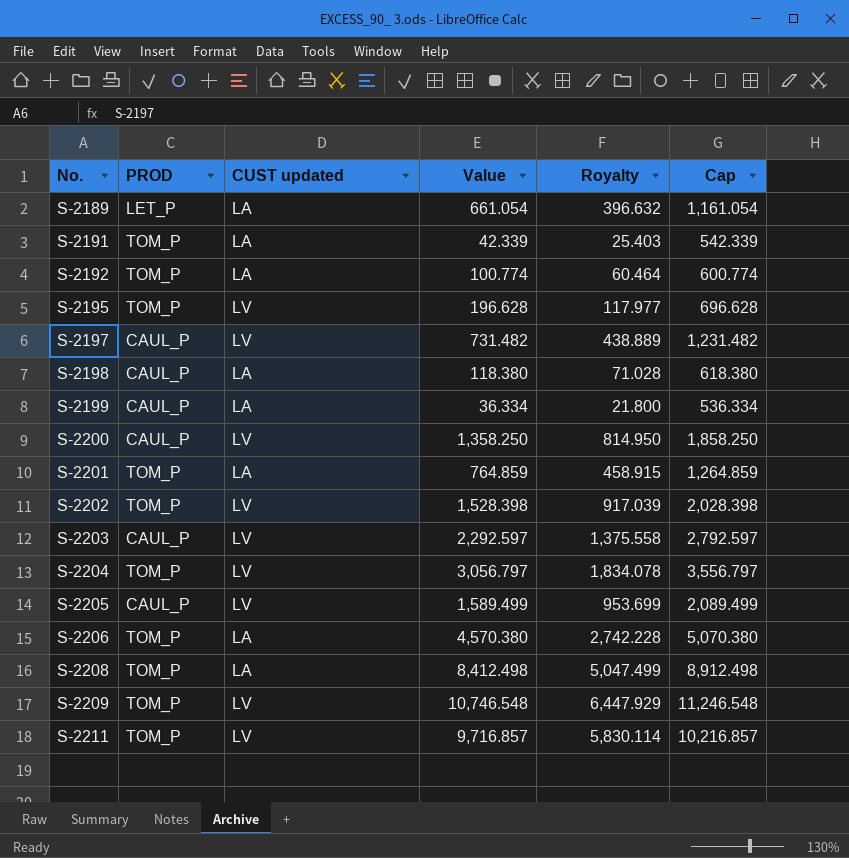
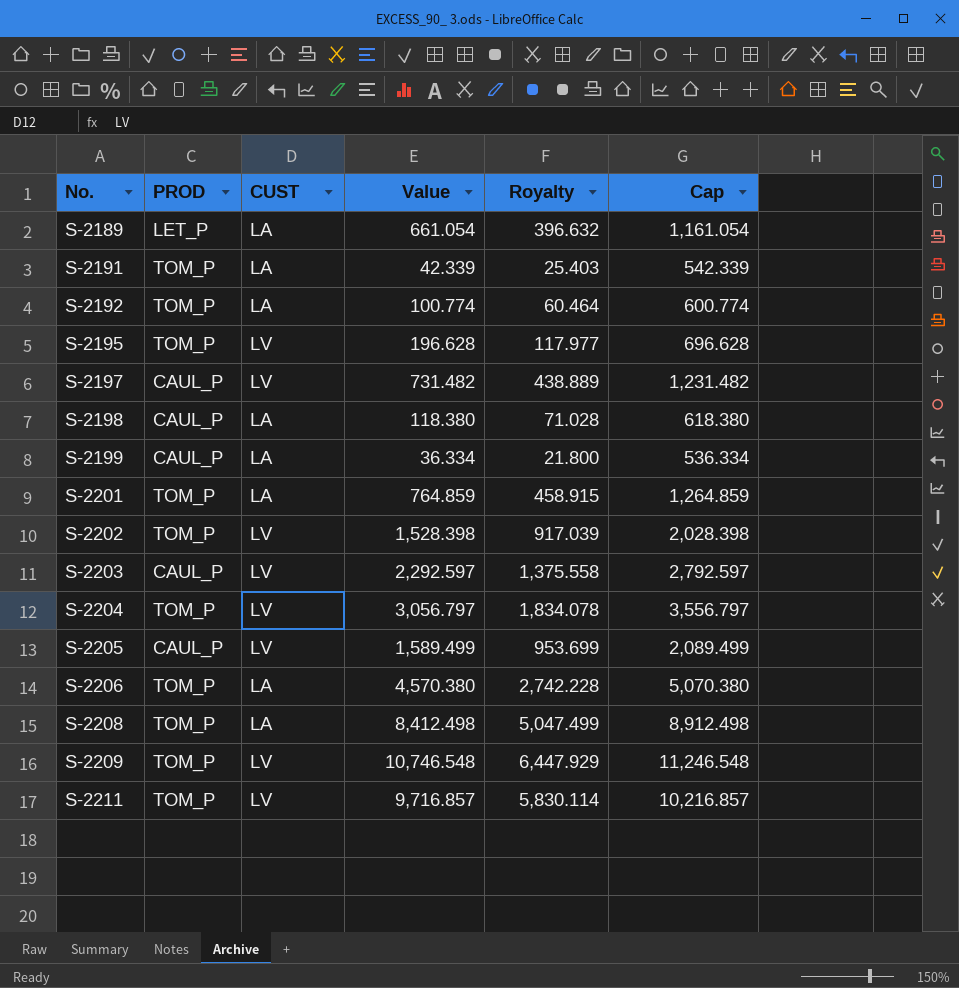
column name: CUST updated -> CUST
row S-2200: CAUL_P | LV | 1,358.250 | 814.950 | 1,858.250 -> none

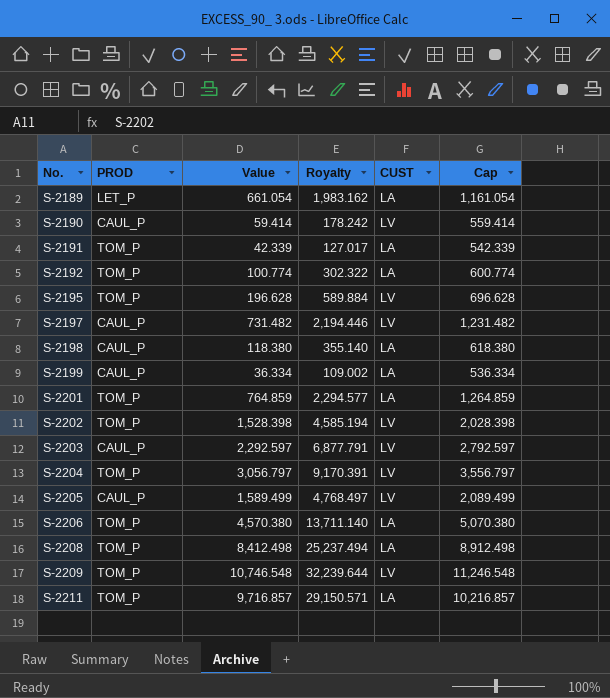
column Royalty | formula: [Value] * 0.6 -> [Value] * 3
column CUST | position: 3 -> 5
row S-2190: none -> CAUL_P | 59.414 | 178.242 | LV | 559.414
S-2211 | CUST: LV -> LA

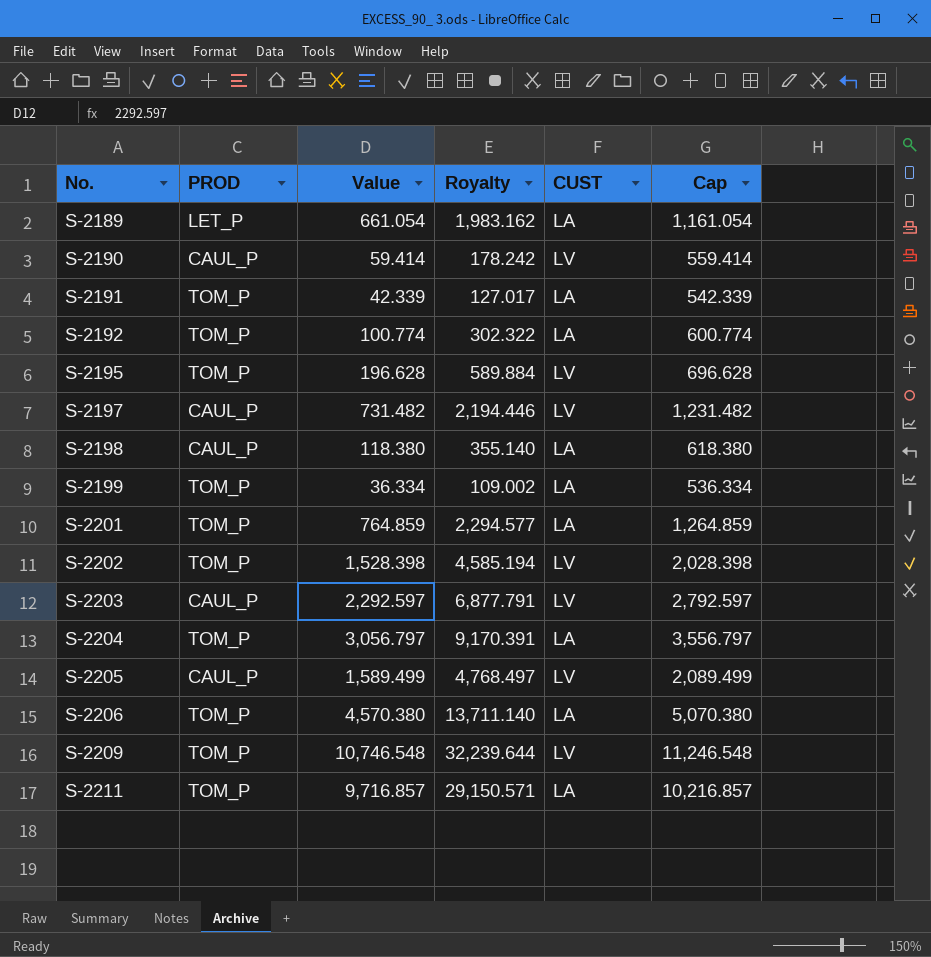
row S-2208: TOM_P | 8,412.498 | 25,237.494 | LA | 8,912.498 -> none
S-2199 | PROD: CAUL_P -> TOM_P
S-2204 | CUST: LV -> LA

